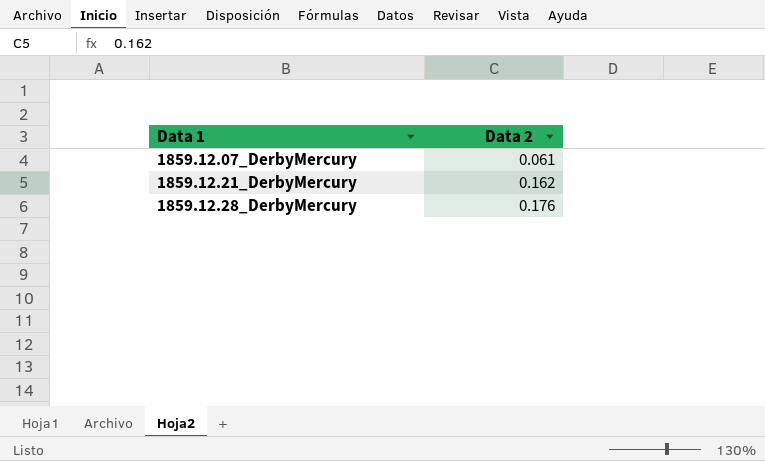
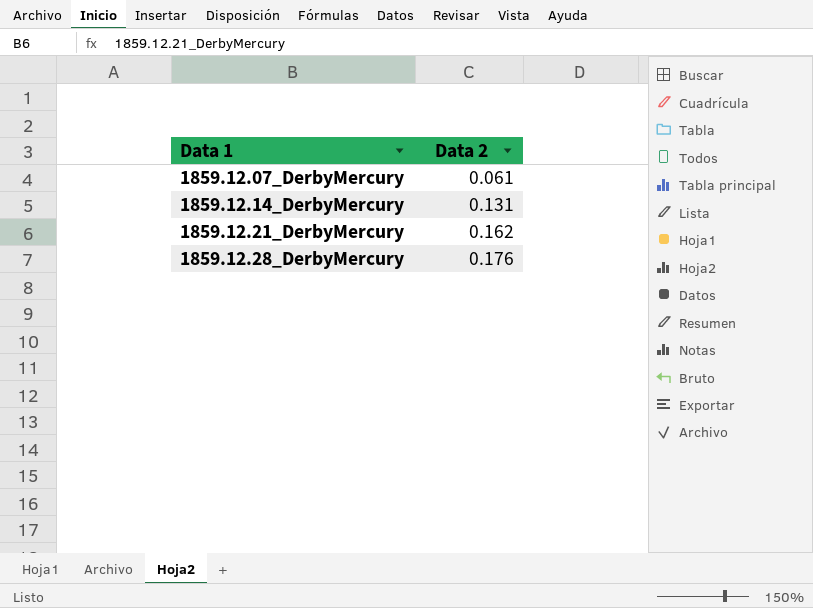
row 1859.12.14_DerbyMercury: none -> 0.131

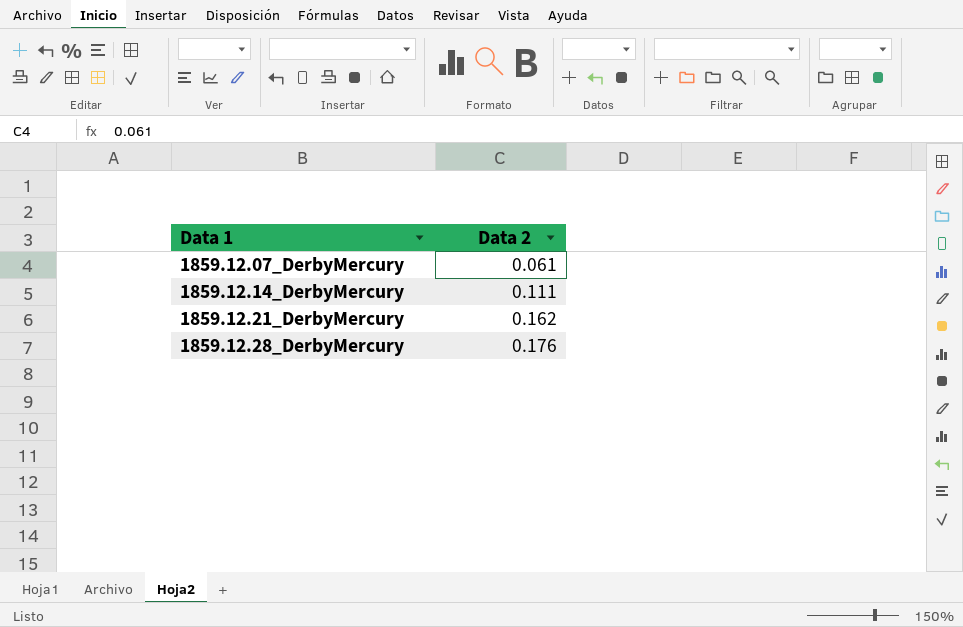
1859.12.14_DerbyMercury | Data 2: 0.131 -> 0.111

